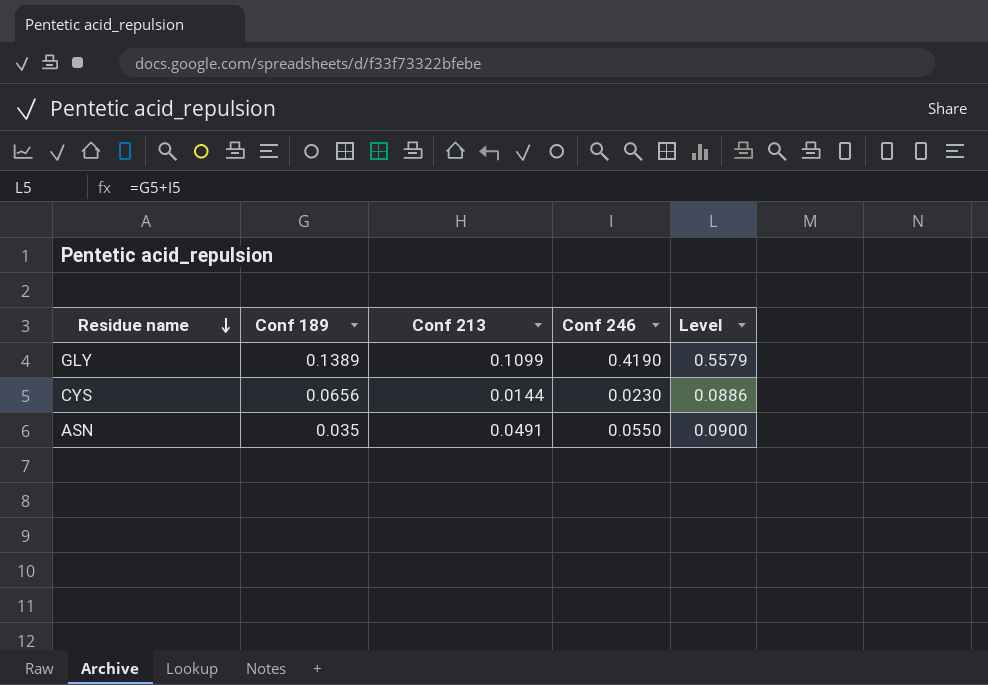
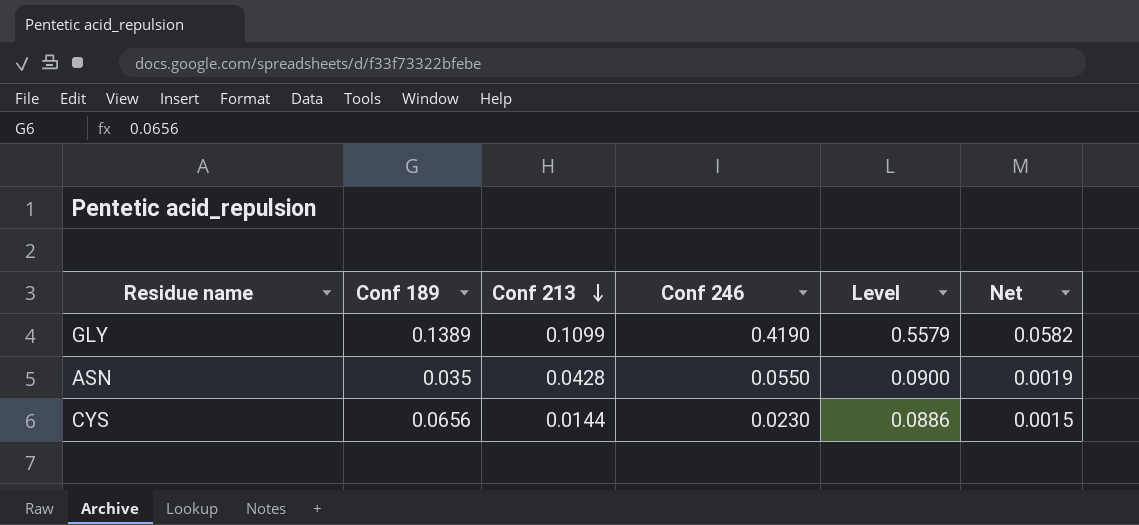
row order: Residue name descending -> Conf 213 descending
column Net | formula: none -> [Conf 189] * [Conf 246]
ASN | Conf 213: 0.0491 -> 0.0428

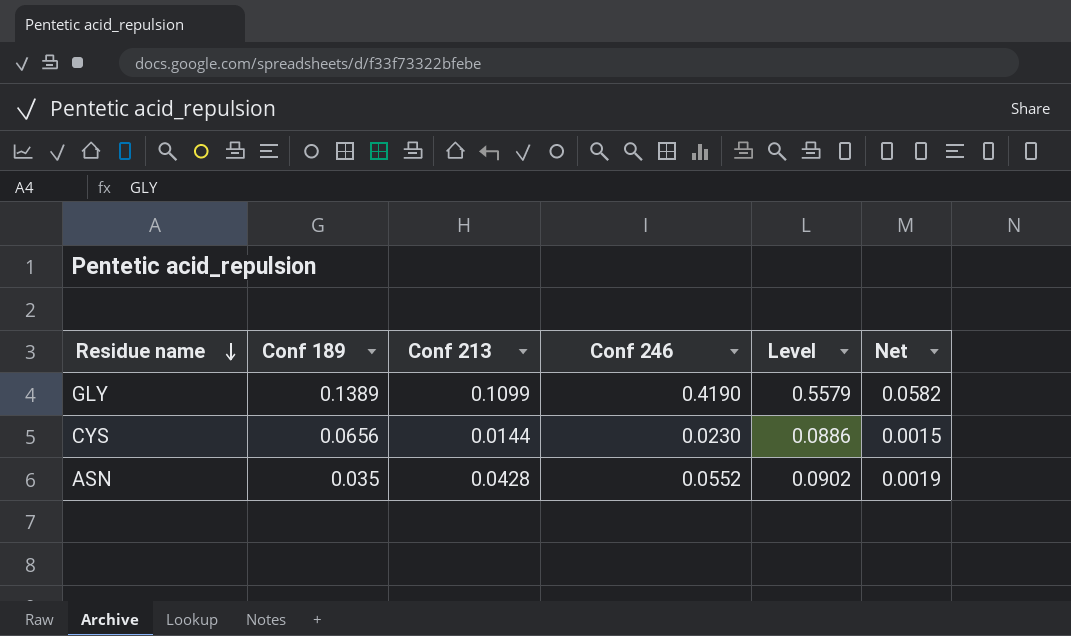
row order: Conf 213 descending -> Residue name descending
ASN | Conf 246: 0.0550 -> 0.0552
ASN | Level: 0.0900 -> 0.0902

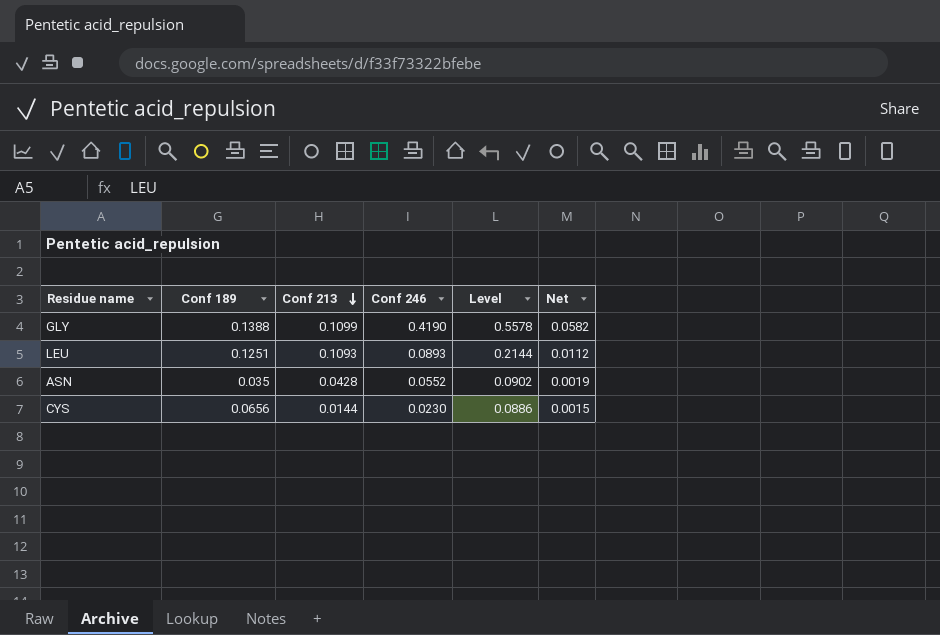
row order: Residue name descending -> Conf 213 descending
GLY | Conf 189: 0.1389 -> 0.1388
GLY | Level: 0.5579 -> 0.5578
row LEU: none -> 0.1251 | 0.1093 | 0.0893 | 0.2144 | 0.0112

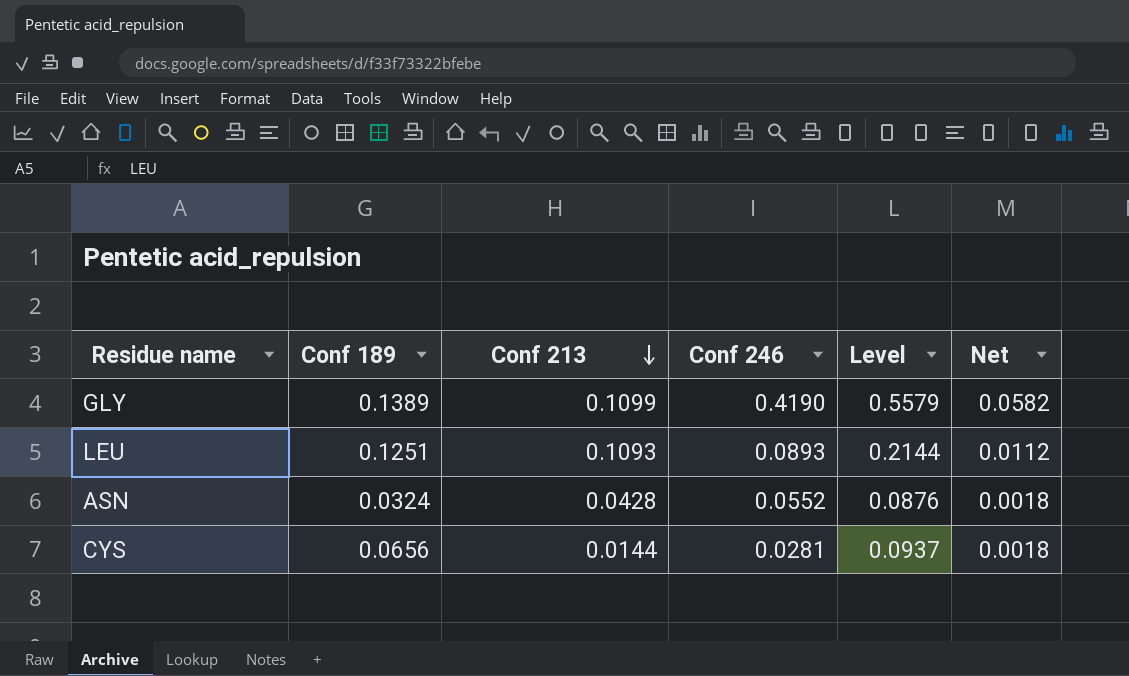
GLY | Conf 189: 0.1388 -> 0.1389
GLY | Level: 0.5578 -> 0.5579
ASN | Conf 189: 0.035 -> 0.0324
ASN | Level: 0.0902 -> 0.0876
ASN | Net: 0.0019 -> 0.0018
CYS | Conf 246: 0.0230 -> 0.0281
CYS | Level: 0.0886 -> 0.0937
CYS | Net: 0.0015 -> 0.0018

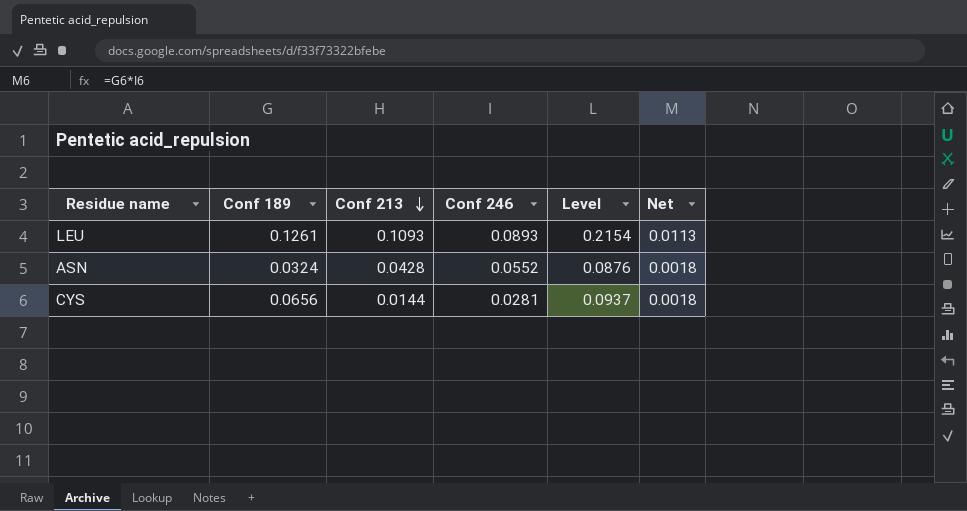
row GLY: 0.1389 | 0.1099 | 0.4190 | 0.5579 | 0.0582 -> none
LEU | Conf 189: 0.1251 -> 0.1261
LEU | Level: 0.2144 -> 0.2154
LEU | Net: 0.0112 -> 0.0113

